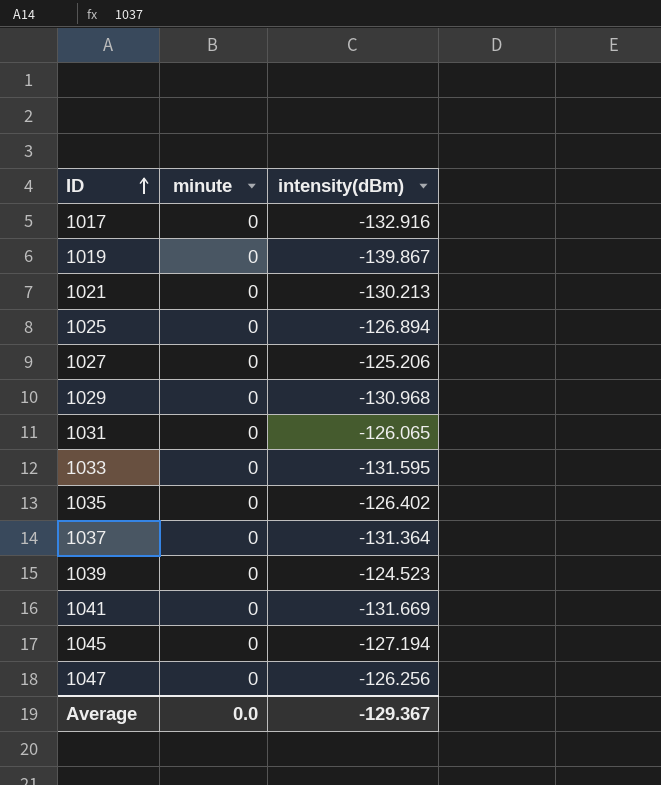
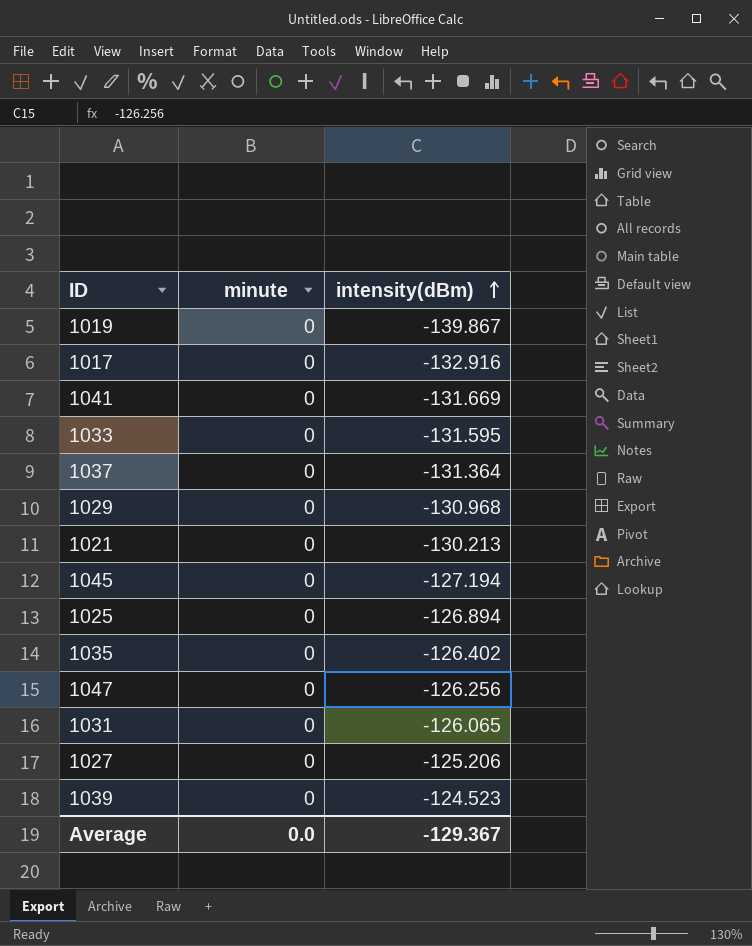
row order: ID ascending -> intensity(dBm) ascending

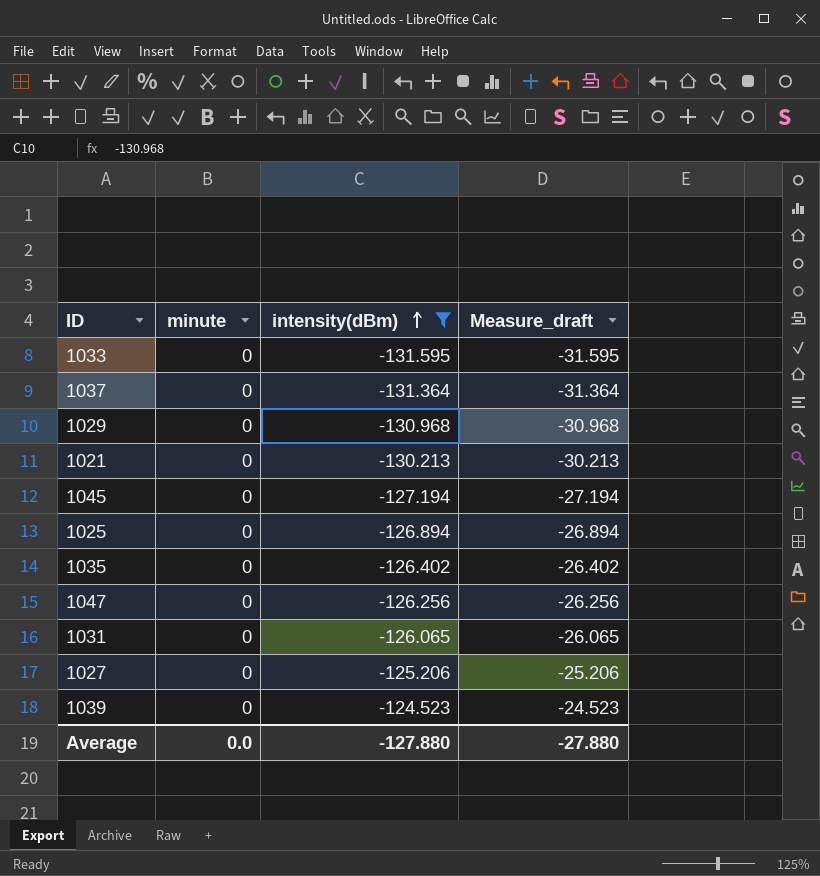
filter: none -> intensity(dBm) >= -131.595
column Measure_draft | formula: none -> [intensity(dBm)] + 100
Average | intensity(dBm): -129.367 -> -127.880

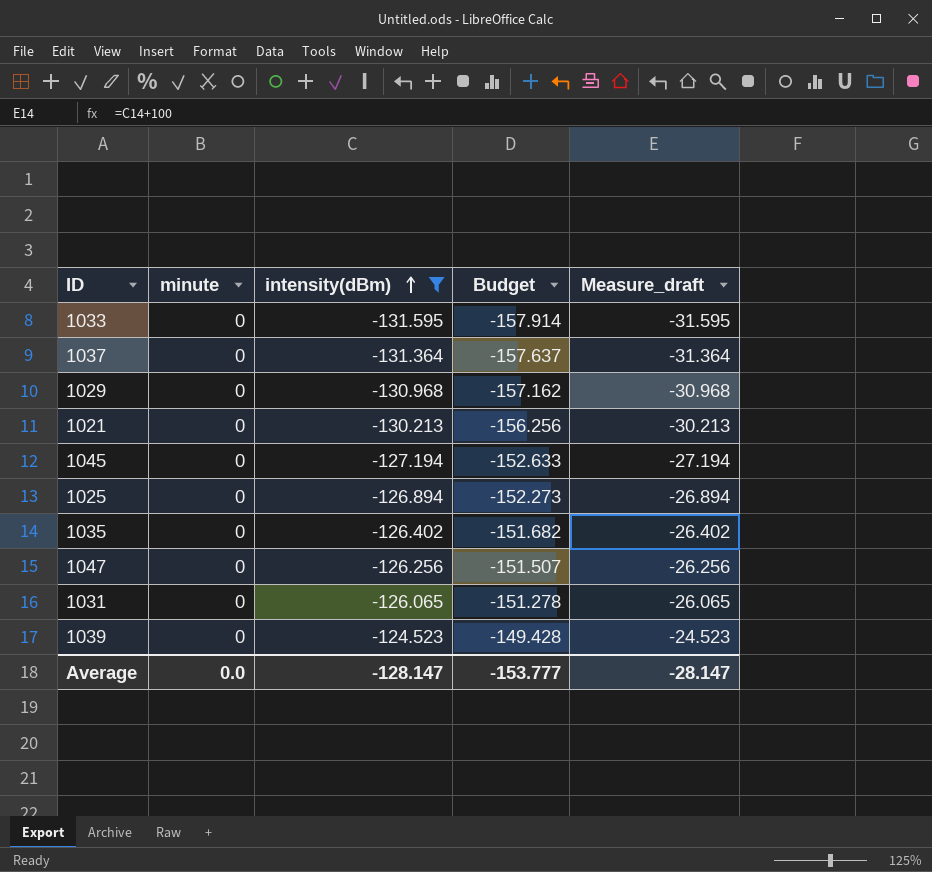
column Budget | formula: none -> [intensity(dBm)] * 1.2
row 1027: 0 | -125.206 | -25.206 -> none
Average | intensity(dBm): -127.880 -> -128.147
Average | Measure_draft: -27.880 -> -28.147

